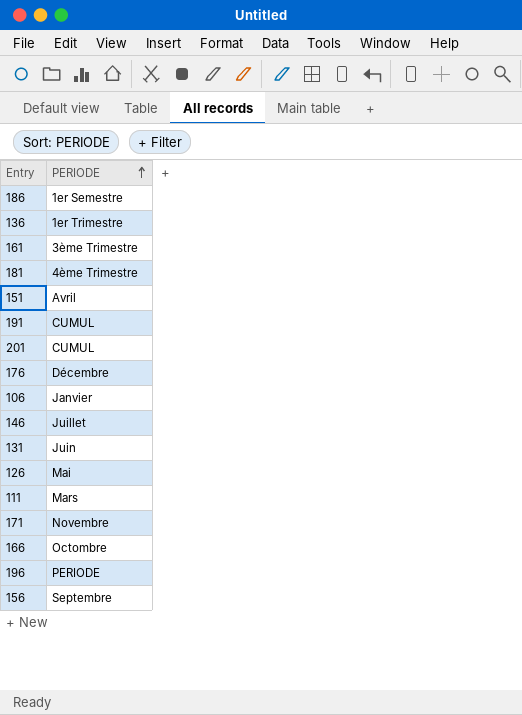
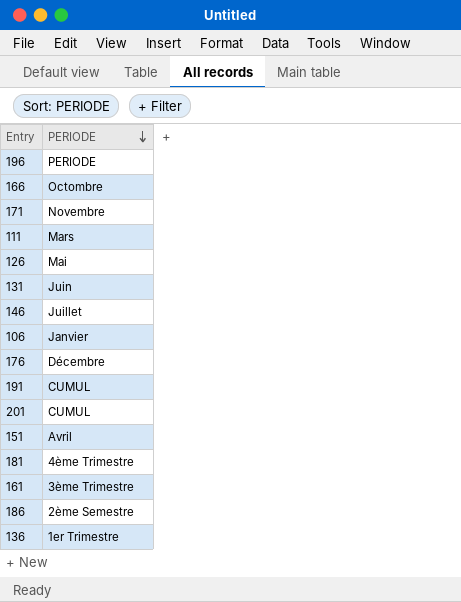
row order: PERIODE ascending -> PERIODE descending
row 156: Septembre -> none
186 | PERIODE: 1er Semestre -> 2ème Semestre

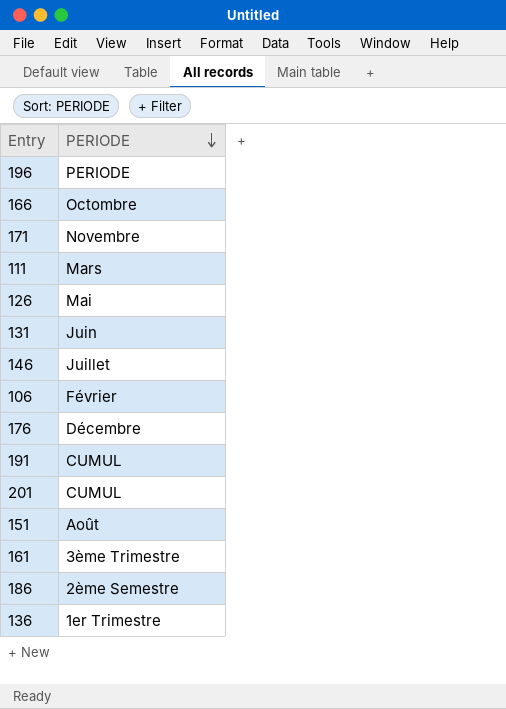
row 181: 4ème Trimestre -> none
106 | PERIODE: Janvier -> Février
151 | PERIODE: Avril -> Août

